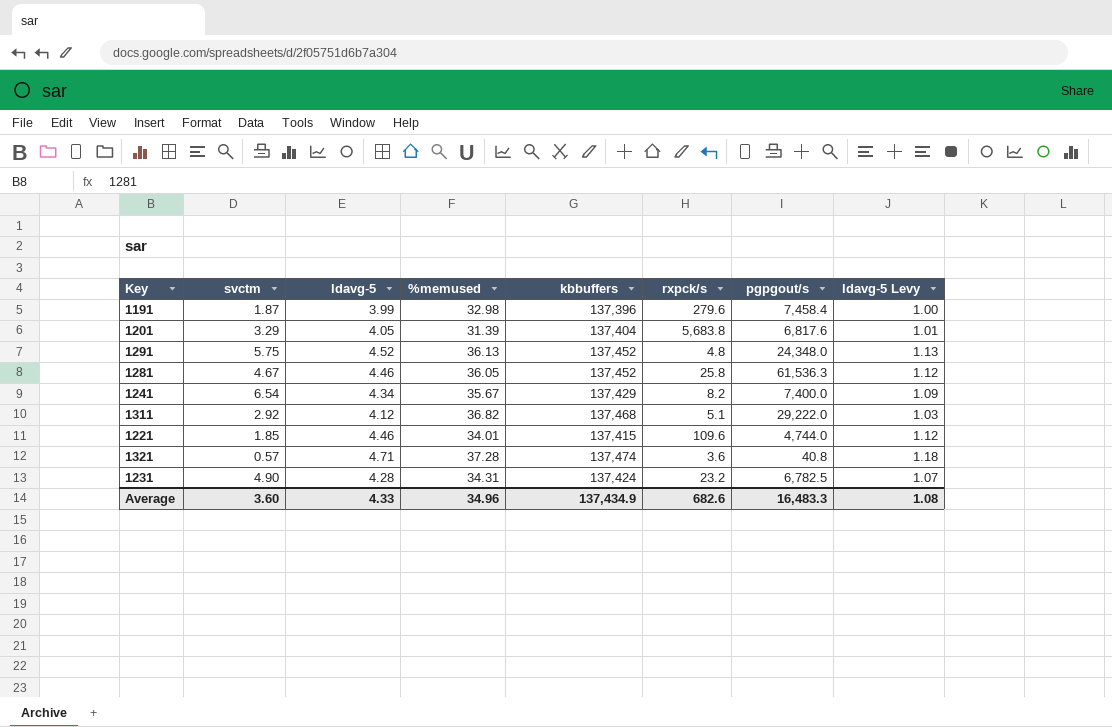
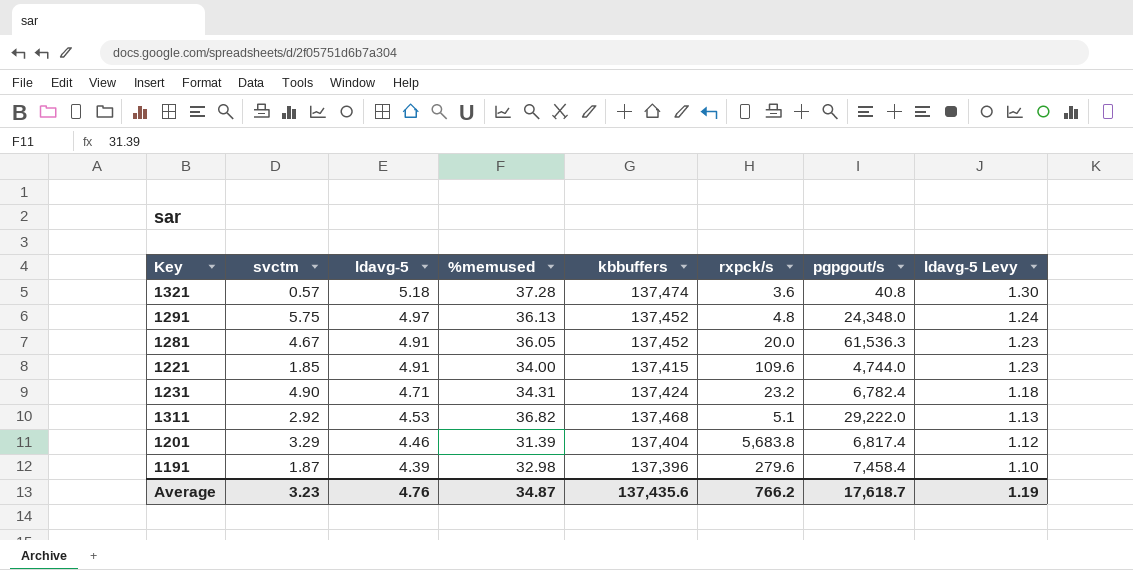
row order: none -> ldavg-5 descending
row 1241: 6.54 | 4.34 | 35.67 | 137,429 | 8.2 | 7,400.0 | 1.09 -> none
1321 | ldavg-5: 4.71 -> 5.18
1321 | ldavg-5 Levy: 1.18 -> 1.30
1291 | ldavg-5: 4.52 -> 4.97
1291 | ldavg-5 Levy: 1.13 -> 1.24
1281 | ldavg-5: 4.46 -> 4.91
1281 | rxpck/s: 25.8 -> 20.0
1281 | ldavg-5 Levy: 1.12 -> 1.23
1221 | ldavg-5: 4.46 -> 4.91
1221 | %memused: 34.01 -> 34.00
1221 | ldavg-5 Levy: 1.12 -> 1.23
1231 | ldavg-5: 4.28 -> 4.71
1231 | pgpgout/s: 6,782.5 -> 6,782.4
1231 | ldavg-5 Levy: 1.07 -> 1.18
1311 | ldavg-5: 4.12 -> 4.53
1311 | ldavg-5 Levy: 1.03 -> 1.13
1201 | ldavg-5: 4.05 -> 4.46
1201 | pgpgout/s: 6,817.6 -> 6,817.4
1201 | ldavg-5 Levy: 1.01 -> 1.12
1191 | ldavg-5: 3.99 -> 4.39
1191 | ldavg-5 Levy: 1.00 -> 1.10
Average | svctm: 3.60 -> 3.23
Average | ldavg-5: 4.33 -> 4.76
Average | %memused: 34.96 -> 34.87
Average | kbbuffers: 137,434.9 -> 137,435.6
Average | rxpck/s: 682.6 -> 766.2
Average | pgpgout/s: 16,483.3 -> 17,618.7
Average | ldavg-5 Levy: 1.08 -> 1.19

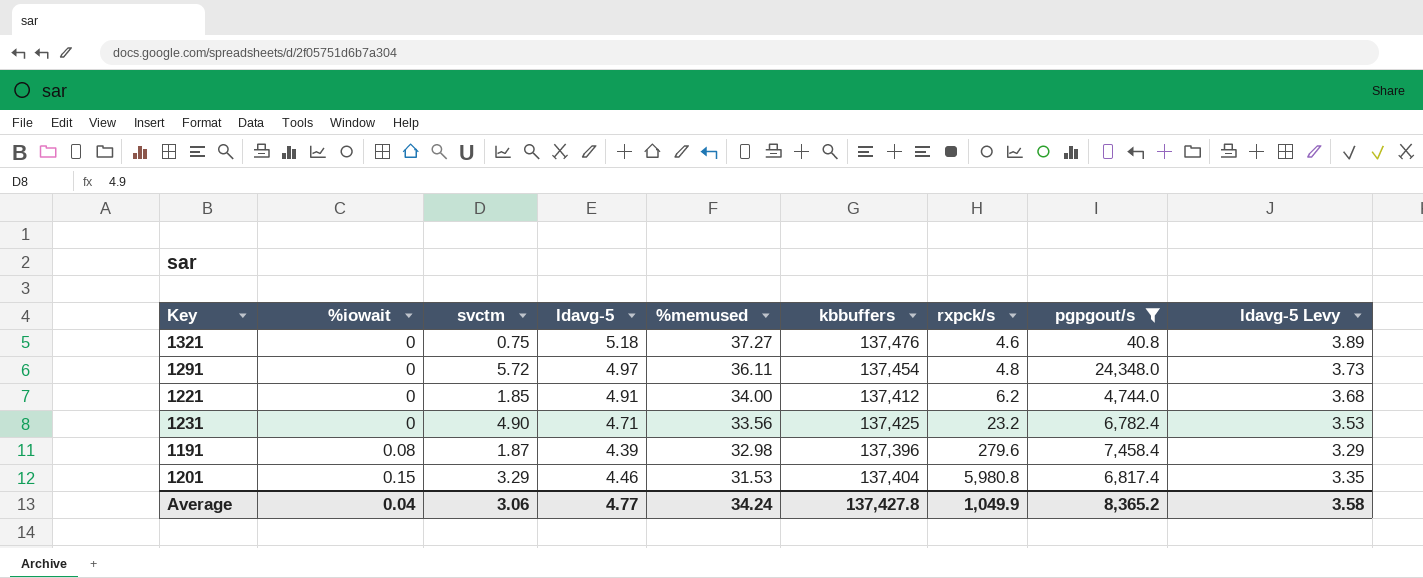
filter: none -> pgpgout/s <= 24,348.0
row order: ldavg-5 descending -> %iowait ascending
column %iowait | position: none -> 2
column ldavg-5 Levy | formula: [ldavg-5] * 0.25 -> [ldavg-5] * 0.75
1321 | svctm: 0.57 -> 0.75
1321 | %memused: 37.28 -> 37.27
1321 | kbbuffers: 137,474 -> 137,476
1321 | rxpck/s: 3.6 -> 4.6
1291 | svctm: 5.75 -> 5.72
1291 | %memused: 36.13 -> 36.11
1291 | kbbuffers: 137,452 -> 137,454
1221 | kbbuffers: 137,415 -> 137,412
1221 | rxpck/s: 109.6 -> 6.2
1231 | %memused: 34.31 -> 33.56
1231 | kbbuffers: 137,424 -> 137,425
1201 | %memused: 31.39 -> 31.53
1201 | rxpck/s: 5,683.8 -> 5,980.8
Average | svctm: 3.23 -> 3.06
Average | ldavg-5: 4.76 -> 4.77
Average | %memused: 34.87 -> 34.24
Average | kbbuffers: 137,435.6 -> 137,427.8
Average | rxpck/s: 766.2 -> 1,049.9
Average | pgpgout/s: 17,618.7 -> 8,365.2
Average | ldavg-5 Levy: 1.19 -> 3.58

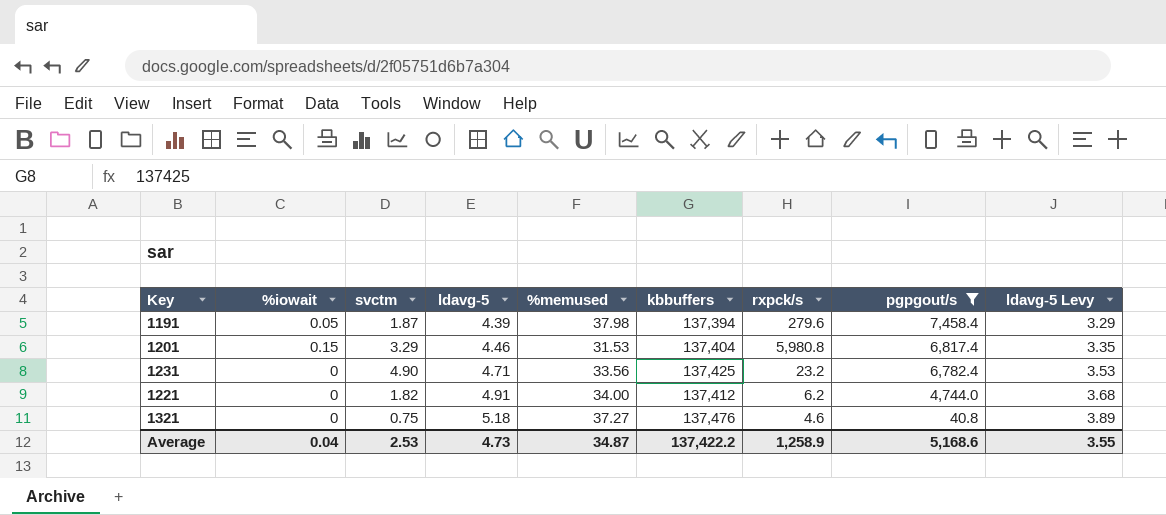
row order: %iowait ascending -> ldavg-5 ascending
row 1291: 0 | 5.72 | 4.97 | 36.11 | 137,454 | 4.8 | 24,348.0 | 3.73 -> none
1191 | %iowait: 0.08 -> 0.05
1191 | %memused: 32.98 -> 37.98
1191 | kbbuffers: 137,396 -> 137,394
1221 | svctm: 1.85 -> 1.82
Average | svctm: 3.06 -> 2.53
Average | ldavg-5: 4.77 -> 4.73
Average | %memused: 34.24 -> 34.87
Average | kbbuffers: 137,427.8 -> 137,422.2
Average | rxpck/s: 1,049.9 -> 1,258.9
Average | pgpgout/s: 8,365.2 -> 5,168.6
Average | ldavg-5 Levy: 3.58 -> 3.55

